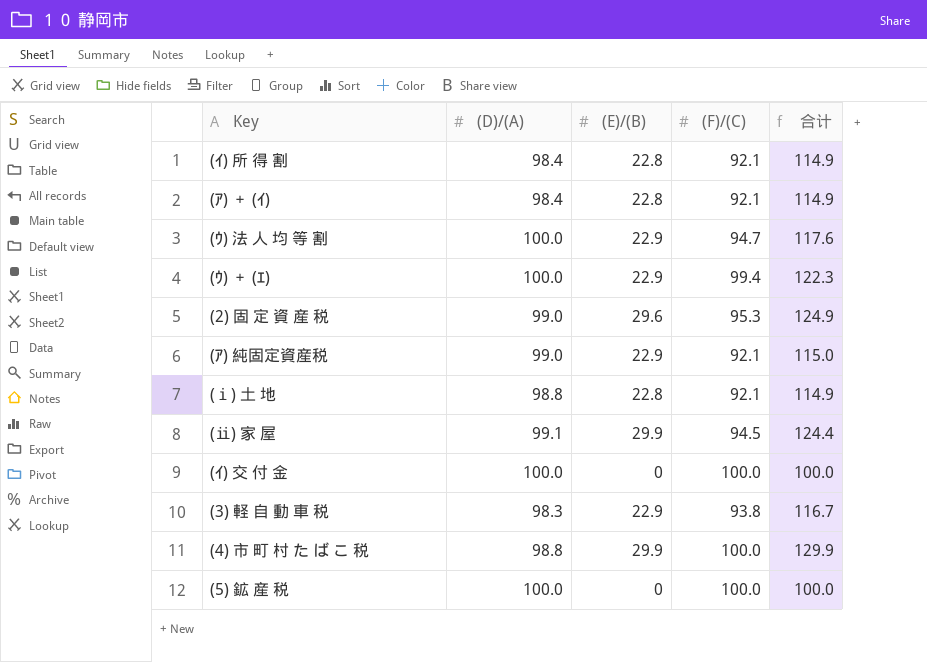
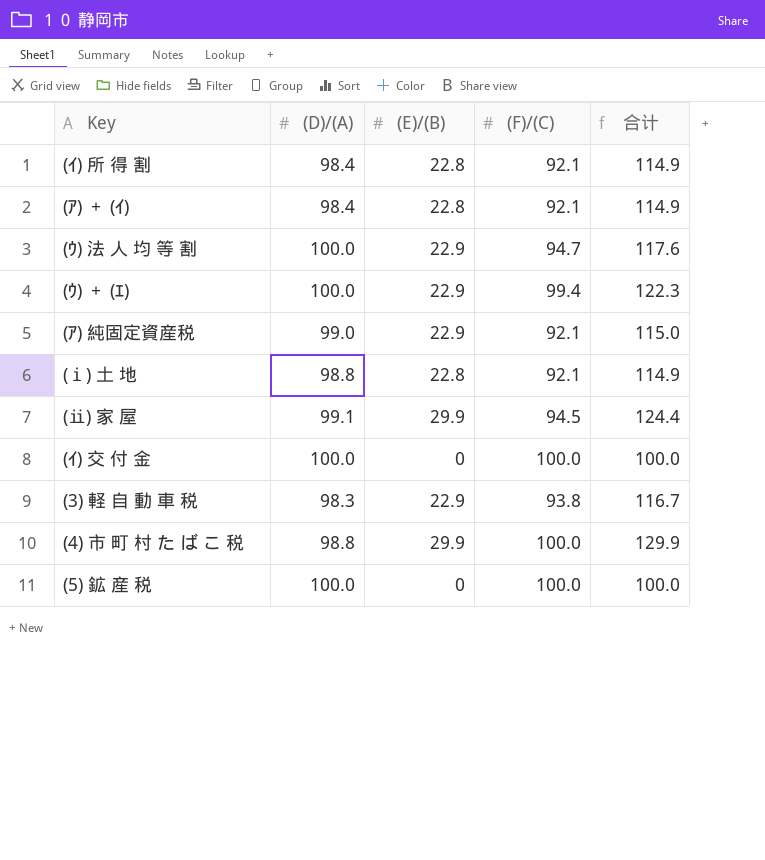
row (2) 固 定 資 産 税: 99.0 | 29.6 | 95.3 | 124.9 -> none

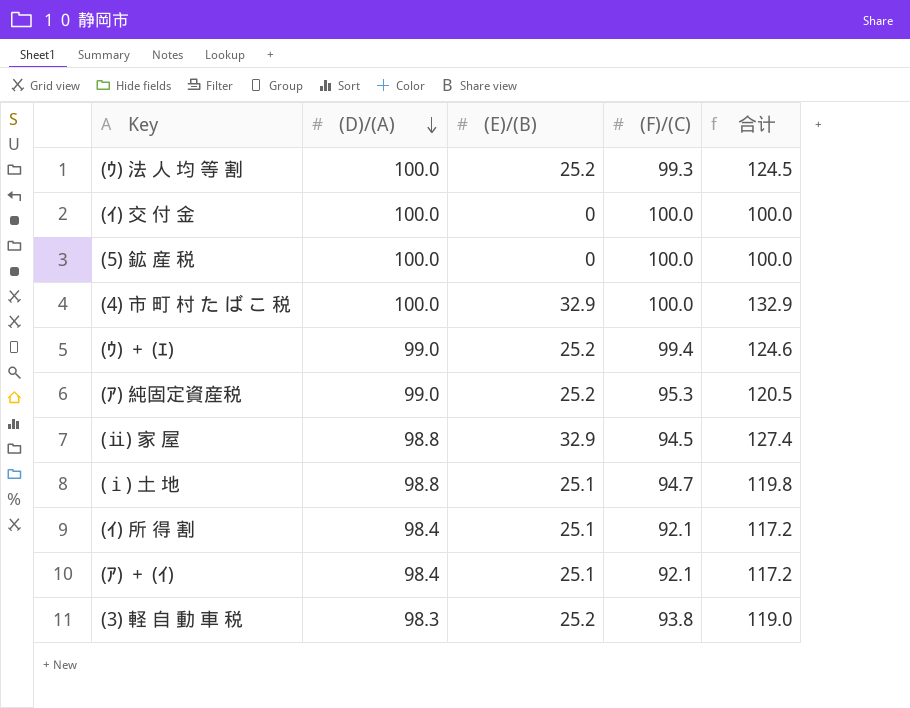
row order: none -> (D)/(A) descending
(ｳ) 法 人 均 等 割 | (E)/(B): 22.9 -> 25.2
(ｳ) 法 人 均 等 割 | (F)/(C): 94.7 -> 99.3
(ｳ) 法 人 均 等 割 | 合计: 117.6 -> 124.5
(4) 市 町 村 た ば こ 税 | (D)/(A): 98.8 -> 100.0
(4) 市 町 村 た ば こ 税 | (E)/(B): 29.9 -> 32.9
(4) 市 町 村 た ば こ 税 | 合计: 129.9 -> 132.9
(ｳ) ＋ (ｴ) | (D)/(A): 100.0 -> 99.0
(ｳ) ＋ (ｴ) | (E)/(B): 22.9 -> 25.2
(ｳ) ＋ (ｴ) | 合计: 122.3 -> 124.6
(ｱ) 純固定資産税 | (E)/(B): 22.9 -> 25.2
(ｱ) 純固定資産税 | (F)/(C): 92.1 -> 95.3
(ｱ) 純固定資産税 | 合计: 115.0 -> 120.5
(ⅱ) 家 屋 | (D)/(A): 99.1 -> 98.8
(ⅱ) 家 屋 | (E)/(B): 29.9 -> 32.9
(ⅱ) 家 屋 | 合计: 124.4 -> 127.4
(ⅰ) 土 地 | (E)/(B): 22.8 -> 25.1
(ⅰ) 土 地 | (F)/(C): 92.1 -> 94.7
(ⅰ) 土 地 | 合计: 114.9 -> 119.8
(ｲ) 所 得 割 | (E)/(B): 22.8 -> 25.1
(ｲ) 所 得 割 | 合计: 114.9 -> 117.2
(ｱ) ＋ (ｲ) | (E)/(B): 22.8 -> 25.1
(ｱ) ＋ (ｲ) | 合计: 114.9 -> 117.2
(3) 軽 自 動 車 税 | (E)/(B): 22.9 -> 25.2
(3) 軽 自 動 車 税 | 合计: 116.7 -> 119.0

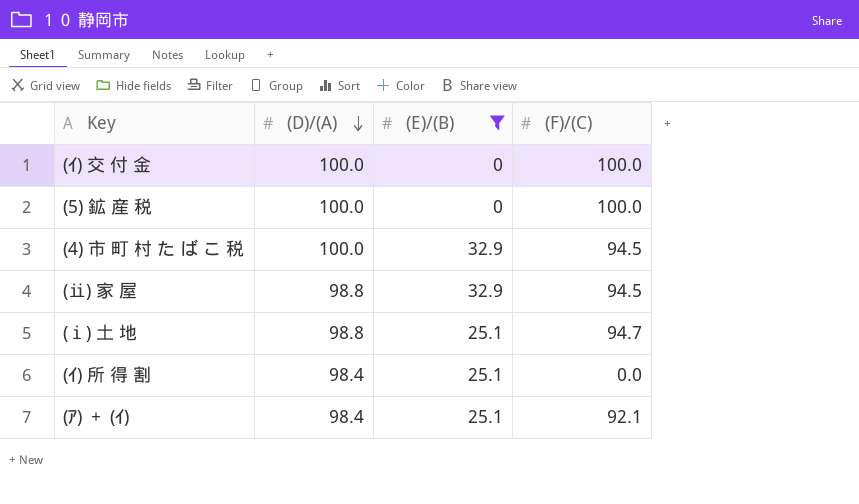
filter: none -> (E)/(B) != 25.2
column 合计 | formula: [(E)/(B)] + [(F)/(C)] -> none
(4) 市 町 村 た ば こ 税 | (F)/(C): 100.0 -> 94.5
(ｲ) 所 得 割 | (F)/(C): 92.1 -> 0.0

